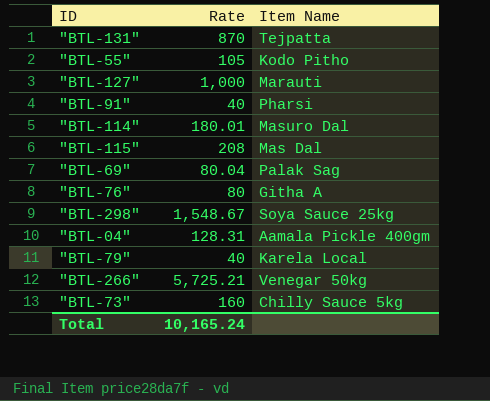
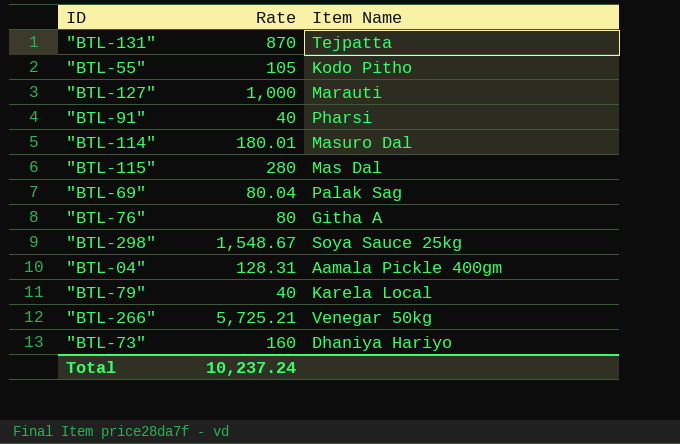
"BTL-115" | Rate: 208 -> 280
"BTL-73" | Item Name: Chilly Sauce 5kg -> Dhaniya Hariyo
Total | Rate: 10,165.24 -> 10,237.24

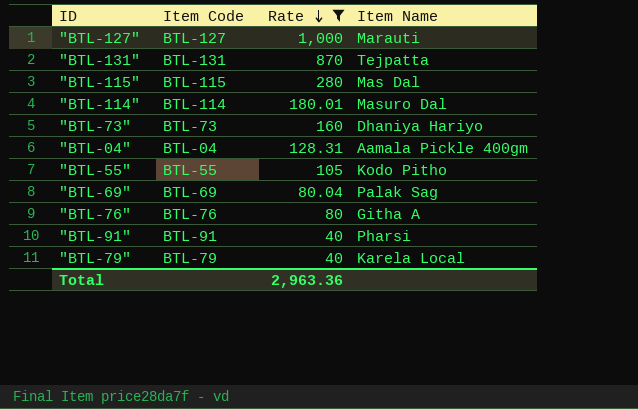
filter: none -> Rate <= 1,000
row order: none -> Rate descending
column Item Code | position: none -> 2
Total | Rate: 10,237.24 -> 2,963.36

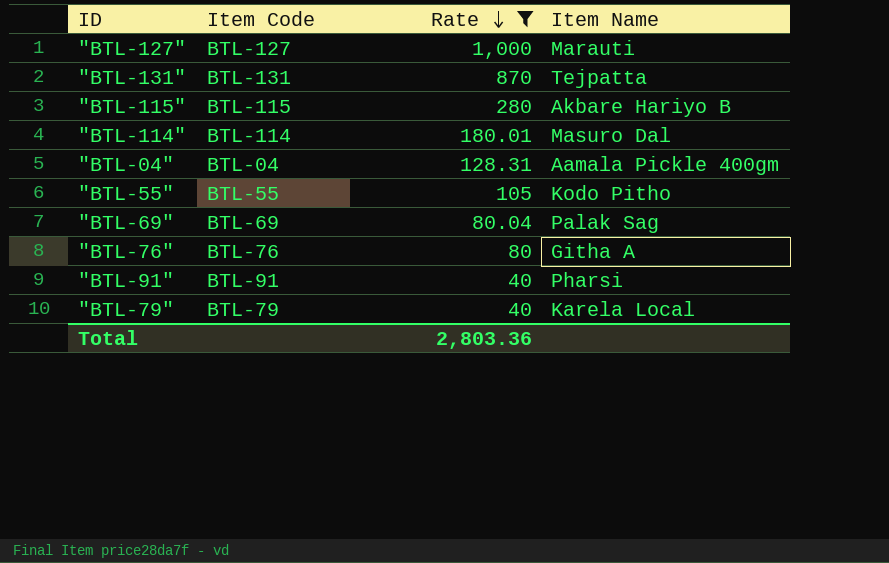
row "BTL-73": BTL-73 | 160 | Dhaniya Hariyo -> none
"BTL-115" | Item Name: Mas Dal -> Akbare Hariyo B
Total | Rate: 2,963.36 -> 2,803.36

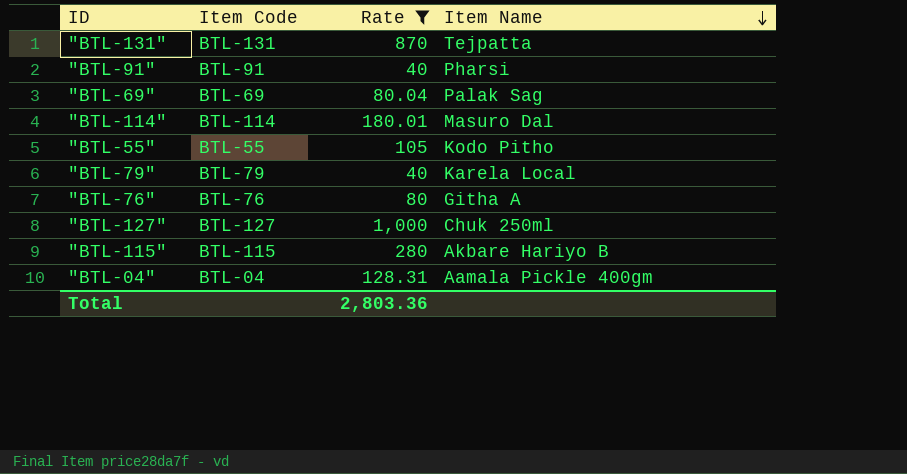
row order: Rate descending -> Item Name descending
"BTL-127" | Item Name: Marauti -> Chuk 250ml

